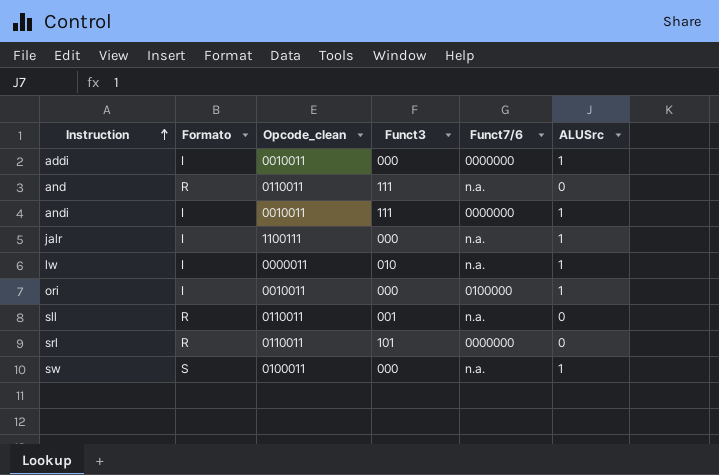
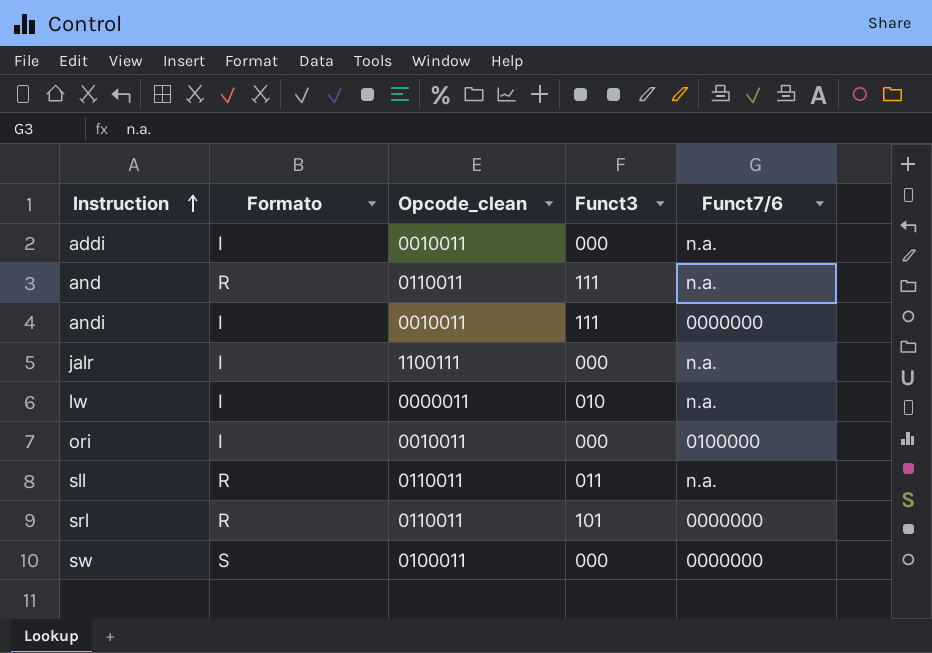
column ALUSrc | position: 6 -> none
addi | Funct7/6: 0000000 -> n.a.
sll | Funct3: 001 -> 011
sw | Funct7/6: n.a. -> 0000000

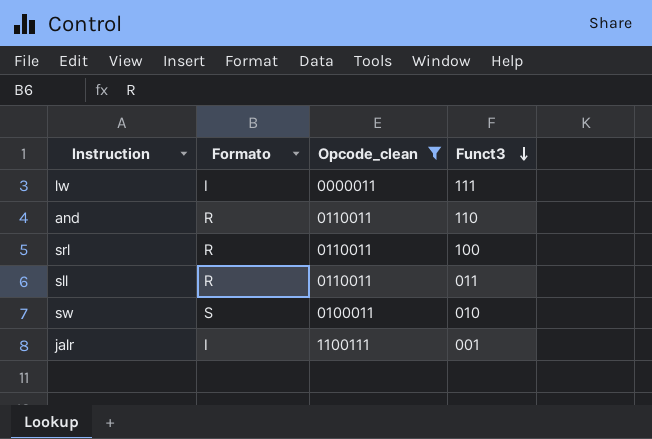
filter: none -> Opcode_clean != 0010011
row order: Instruction ascending -> Funct3 descending
column Funct7/6 | position: 5 -> none
lw | Funct3: 010 -> 111
and | Funct3: 111 -> 110
srl | Funct3: 101 -> 100
sw | Funct3: 000 -> 010
jalr | Funct3: 000 -> 001

